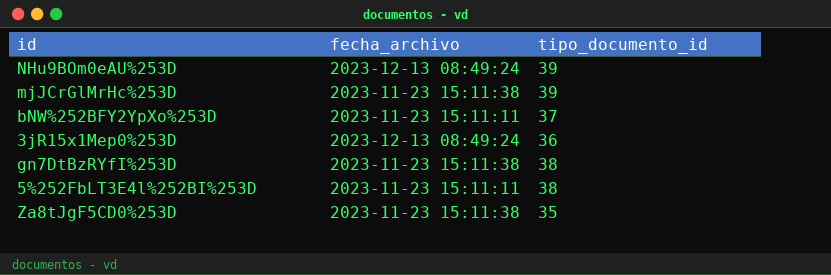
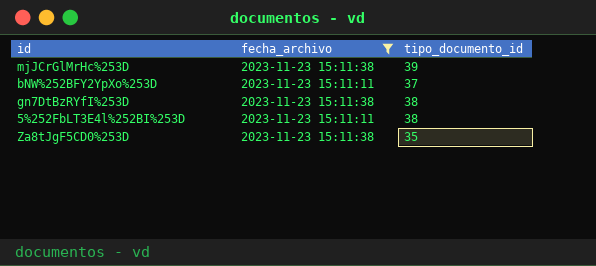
filter: none -> fecha_archivo != 2023-12-13 08:49:24

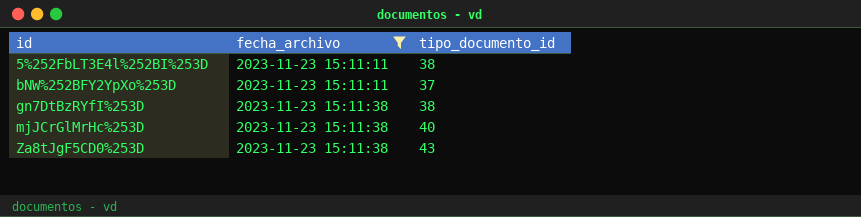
row order: none -> id ascending
mjJCrGlMrHc%253D | tipo_documento_id: 39 -> 40
Za8tJgF5CD0%253D | tipo_documento_id: 35 -> 43

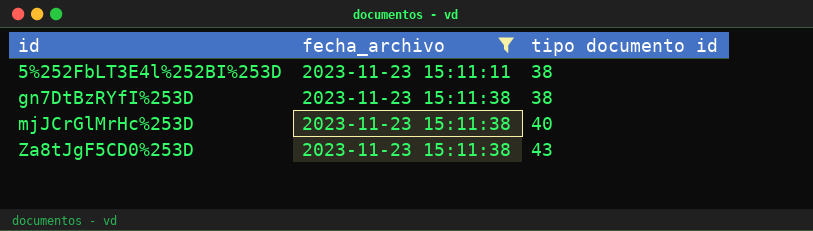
column name: tipo_documento_id -> tipo documento id
row bNW%252BFY2YpXo%253D: 2023-11-23 15:11:11 | 37 -> none

